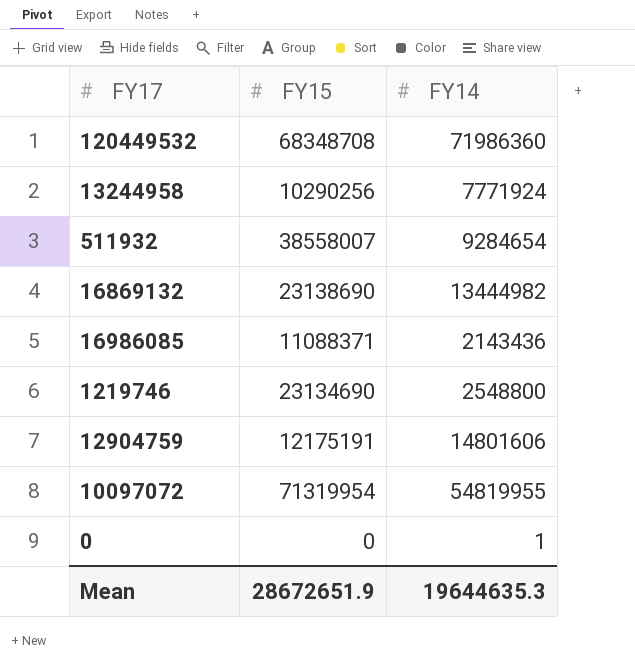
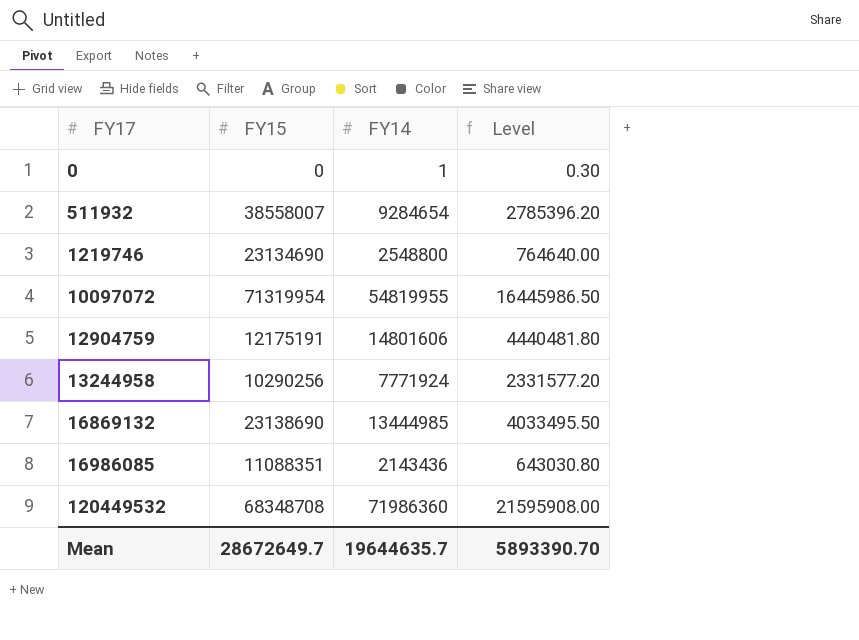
row order: none -> FY17 ascending
column Level | formula: none -> [FY14] * 0.3
16869132 | FY14: 13444982 -> 13444985
16986085 | FY15: 11088371 -> 11088351
Mean | FY15: 28672651.9 -> 28672649.7
Mean | FY14: 19644635.3 -> 19644635.7

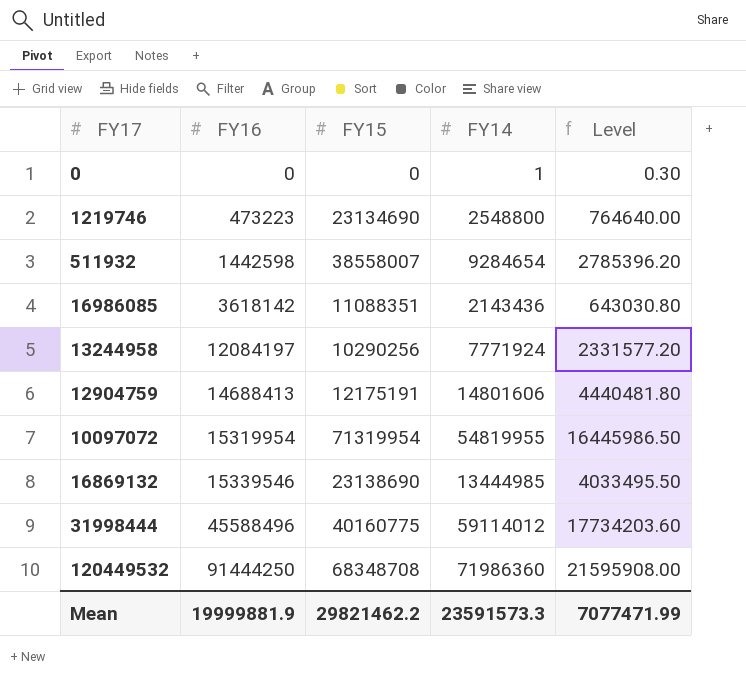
row order: FY17 ascending -> FY16 ascending
column FY16 | position: none -> 2
row 31998444: none -> 45588496 | 40160775 | 59114012 | 17734203.60
Mean | FY15: 28672649.7 -> 29821462.2
Mean | FY14: 19644635.7 -> 23591573.3
Mean | Level: 5893390.70 -> 7077471.99

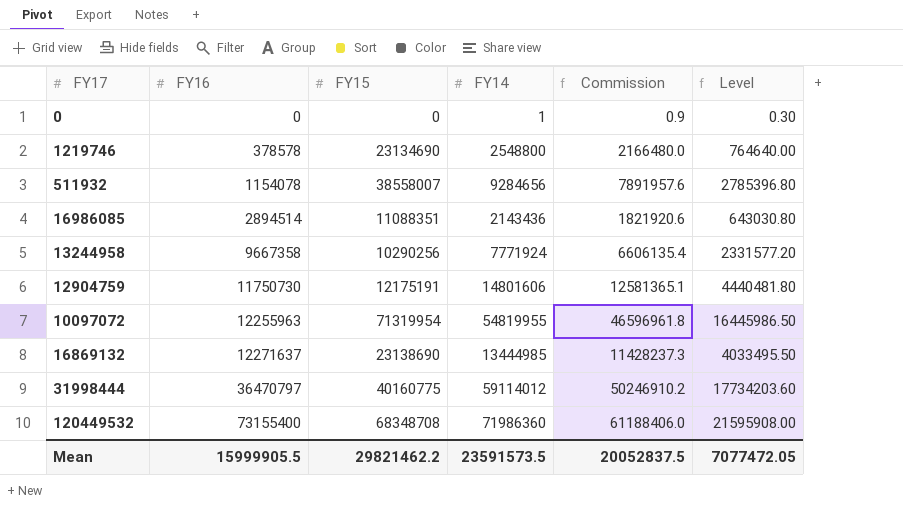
column Commission | formula: none -> [FY14] * 0.85
1219746 | FY16: 473223 -> 378578
511932 | FY16: 1442598 -> 1154078
511932 | FY14: 9284654 -> 9284656
511932 | Level: 2785396.20 -> 2785396.80
16986085 | FY16: 3618142 -> 2894514
13244958 | FY16: 12084197 -> 9667358
12904759 | FY16: 14688413 -> 11750730
10097072 | FY16: 15319954 -> 12255963
16869132 | FY16: 15339546 -> 12271637
31998444 | FY16: 45588496 -> 36470797
120449532 | FY16: 91444250 -> 73155400
Mean | FY16: 19999881.9 -> 15999905.5
Mean | FY14: 23591573.3 -> 23591573.5
Mean | Level: 7077471.99 -> 7077472.05

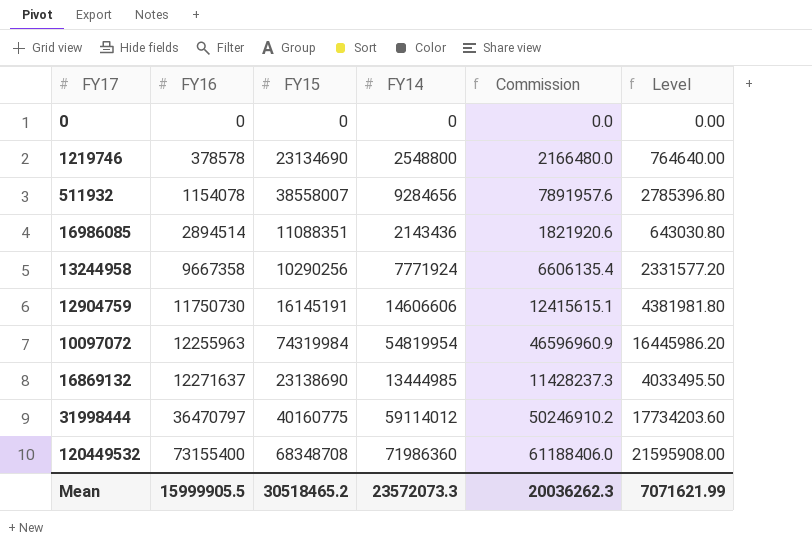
0 | FY14: 1 -> 0
0 | Commission: 0.9 -> 0.0
0 | Level: 0.30 -> 0.00
12904759 | FY15: 12175191 -> 16145191
12904759 | FY14: 14801606 -> 14606606
12904759 | Commission: 12581365.1 -> 12415615.1
12904759 | Level: 4440481.80 -> 4381981.80
10097072 | FY15: 71319954 -> 74319984
10097072 | FY14: 54819955 -> 54819954
10097072 | Commission: 46596961.8 -> 46596960.9
10097072 | Level: 16445986.50 -> 16445986.20
Mean | FY15: 29821462.2 -> 30518465.2
Mean | FY14: 23591573.5 -> 23572073.3
Mean | Commission: 20052837.5 -> 20036262.3
Mean | Level: 7077472.05 -> 7071621.99

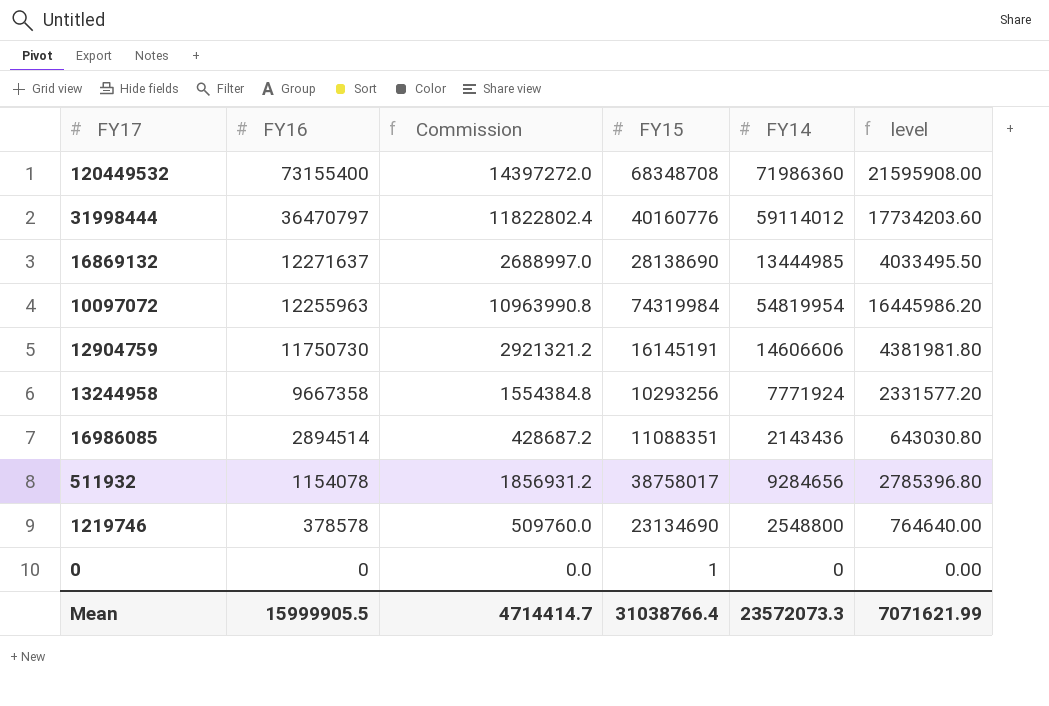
row order: FY16 ascending -> FY16 descending
column Commission | formula: [FY14] * 0.85 -> [FY14] * 0.2
column Commission | position: 5 -> 3
column name: Level -> level
31998444 | FY15: 40160775 -> 40160776
16869132 | FY15: 23138690 -> 28138690
13244958 | FY15: 10290256 -> 10293256
511932 | FY15: 38558007 -> 38758017
0 | FY15: 0 -> 1
Mean | Commission: 20036262.3 -> 4714414.7
Mean | FY15: 30518465.2 -> 31038766.4

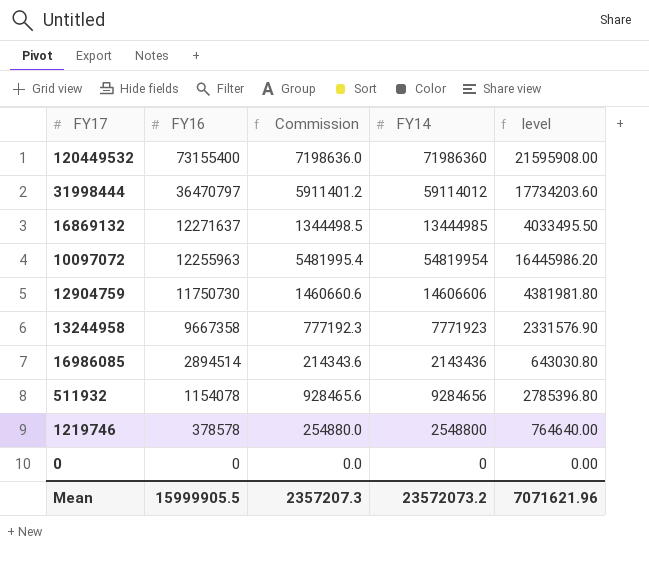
column FY15 | position: 4 -> none
column Commission | formula: [FY14] * 0.2 -> [FY14] * 0.1
13244958 | FY14: 7771924 -> 7771923
13244958 | level: 2331577.20 -> 2331576.90
Mean | Commission: 4714414.7 -> 2357207.3
Mean | FY14: 23572073.3 -> 23572073.2
Mean | level: 7071621.99 -> 7071621.96

